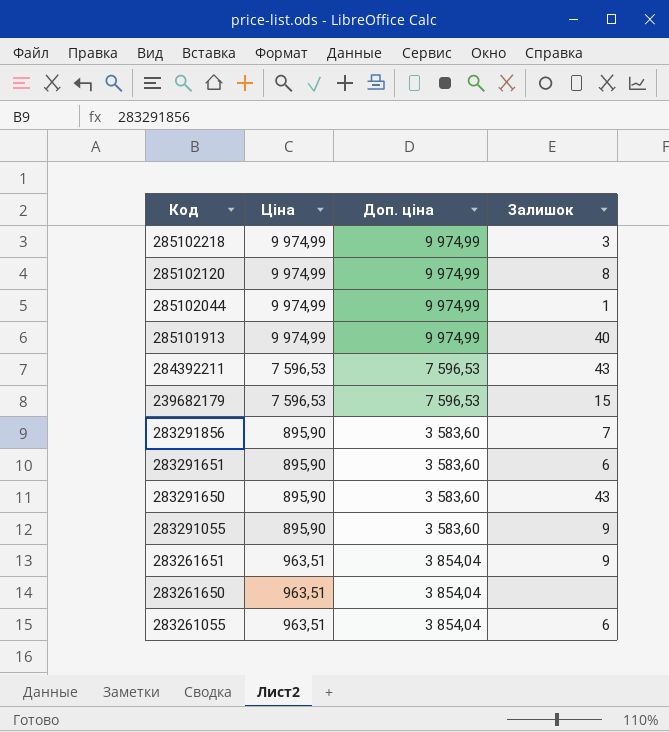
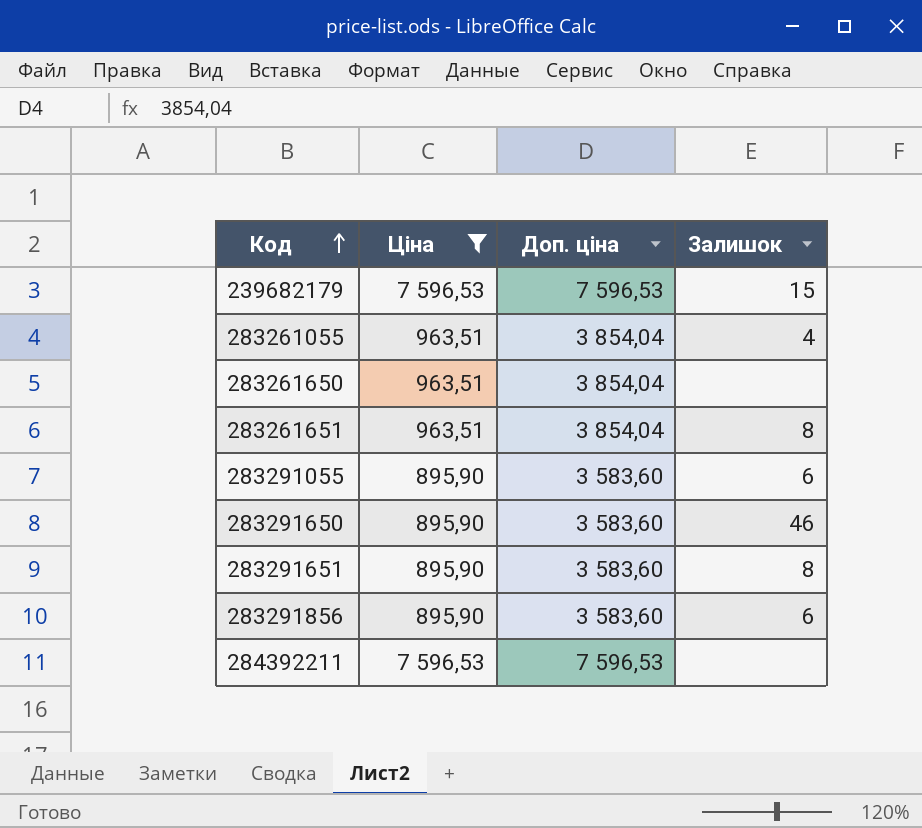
filter: none -> Ціна != 9 974,99
row order: none -> Код ascending
283261055 | Залишок: 6 -> 4
283261651 | Залишок: 9 -> 8
283291055 | Залишок: 9 -> 6
283291650 | Залишок: 43 -> 46
283291651 | Залишок: 6 -> 8
283291856 | Залишок: 7 -> 6
284392211 | Залишок: 43 -> none

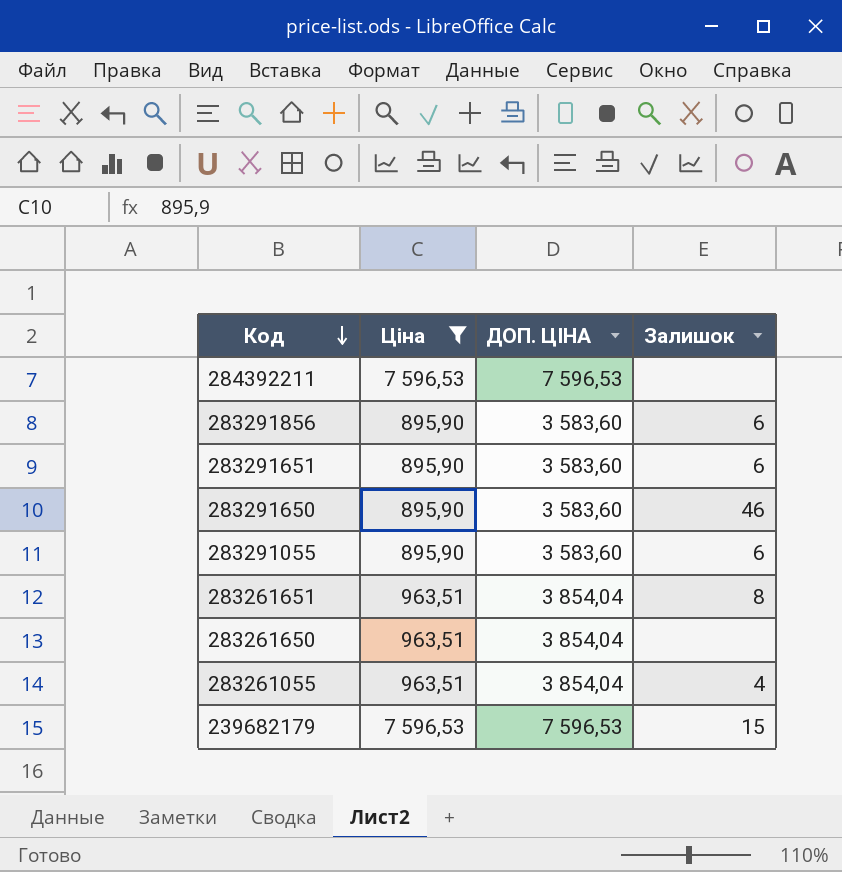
row order: Код ascending -> Код descending
column name: Доп. ціна -> ДОП. ЦІНА
283291651 | Залишок: 8 -> 6

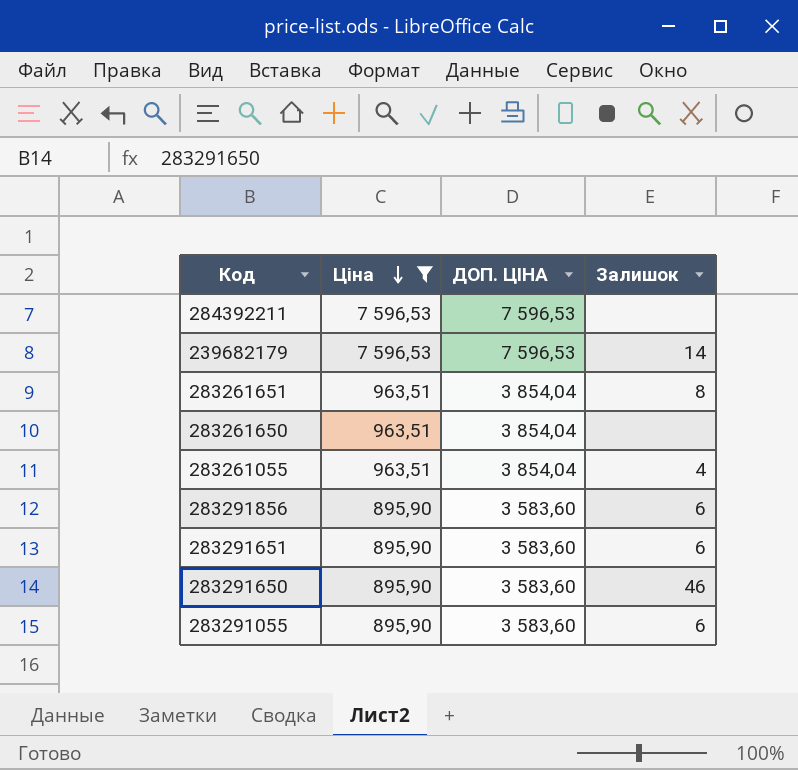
row order: Код descending -> Ціна descending
239682179 | Залишок: 15 -> 14

